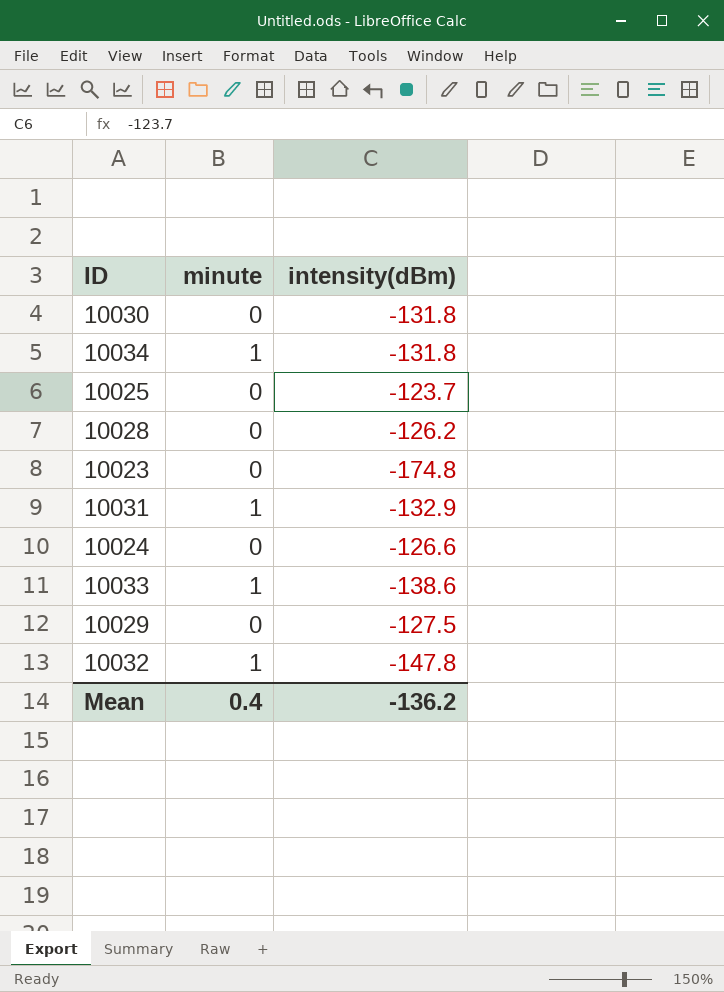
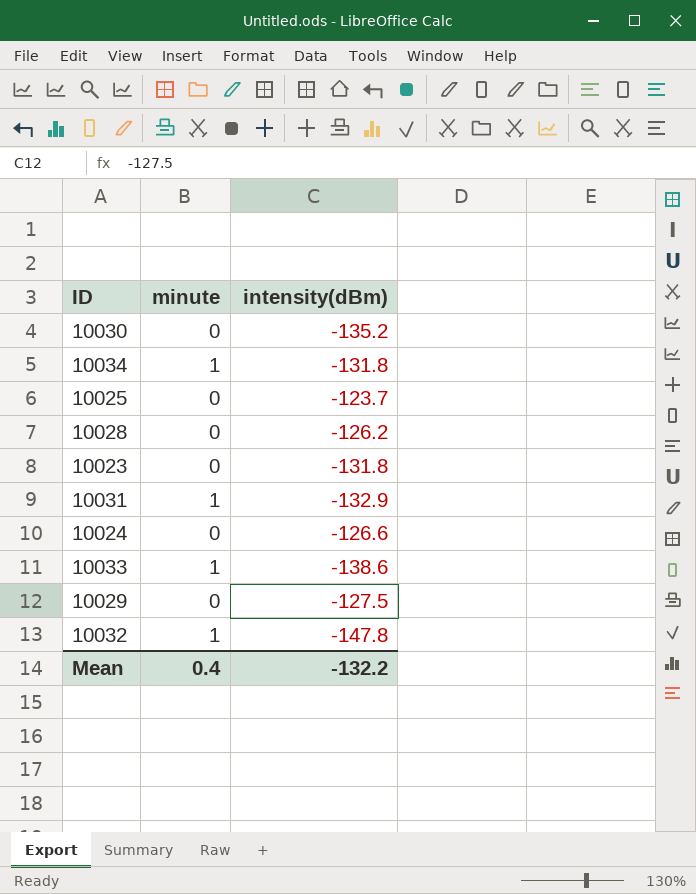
10030 | intensity(dBm): -131.8 -> -135.2
10023 | intensity(dBm): -174.8 -> -131.8
Mean | intensity(dBm): -136.2 -> -132.2

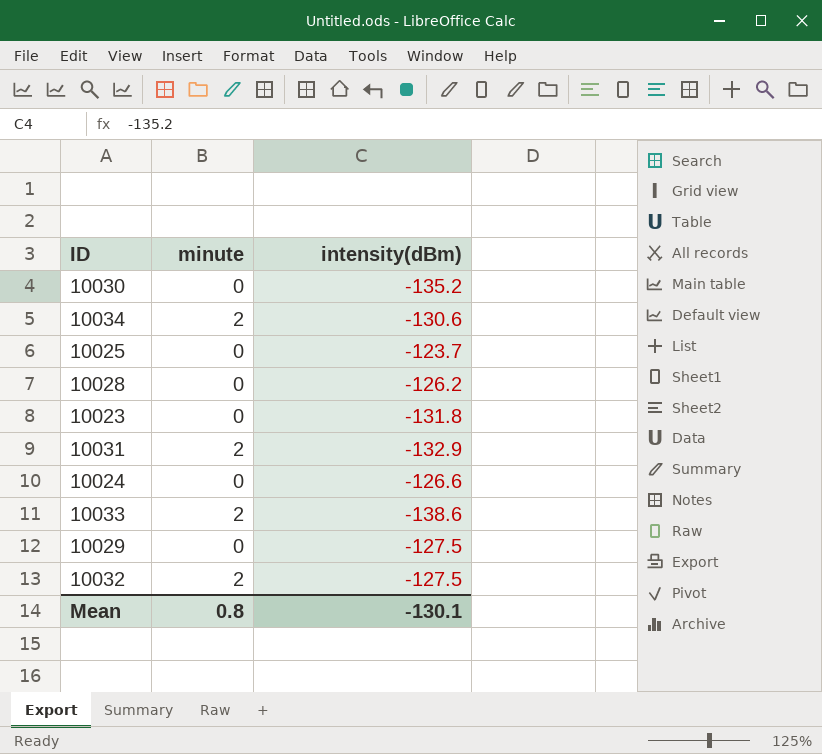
10034 | minute: 1 -> 2
10034 | intensity(dBm): -131.8 -> -130.6
10031 | minute: 1 -> 2
10033 | minute: 1 -> 2
10032 | minute: 1 -> 2
10032 | intensity(dBm): -147.8 -> -127.5
Mean | minute: 0.4 -> 0.8
Mean | intensity(dBm): -132.2 -> -130.1

